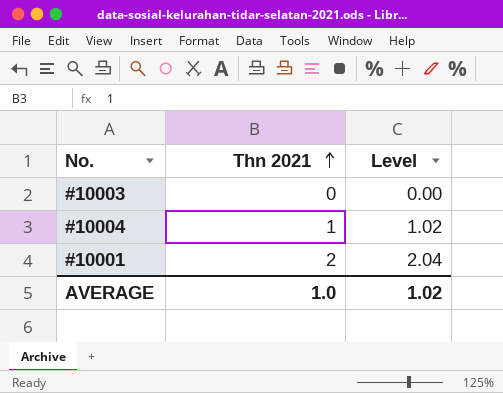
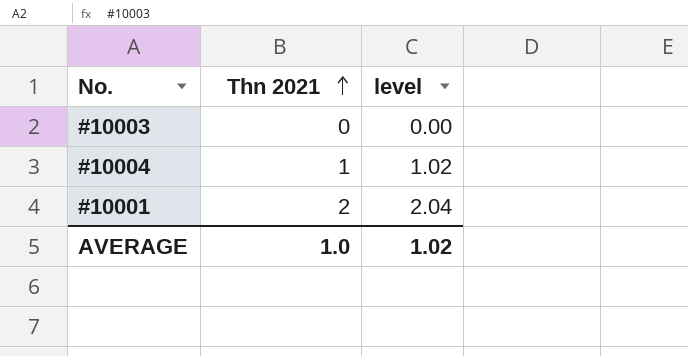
column name: Level -> level

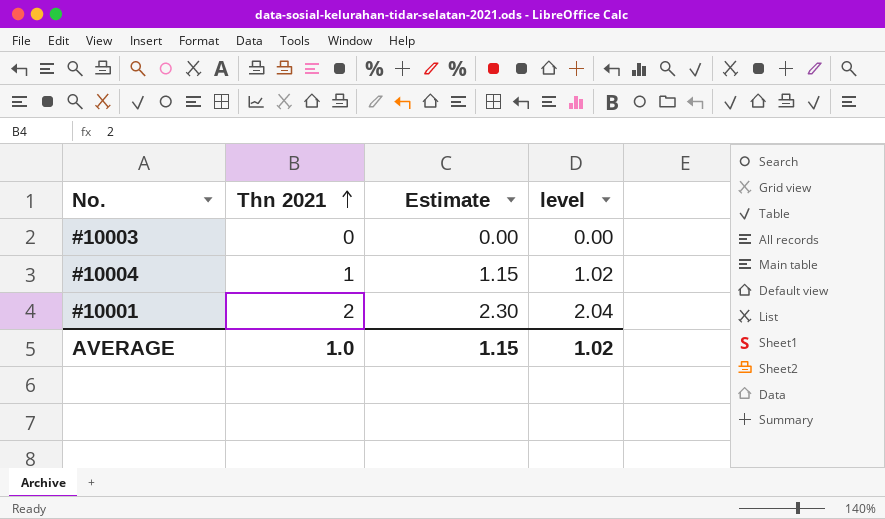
column Estimate | formula: none -> [Thn 2021] * 1.15

